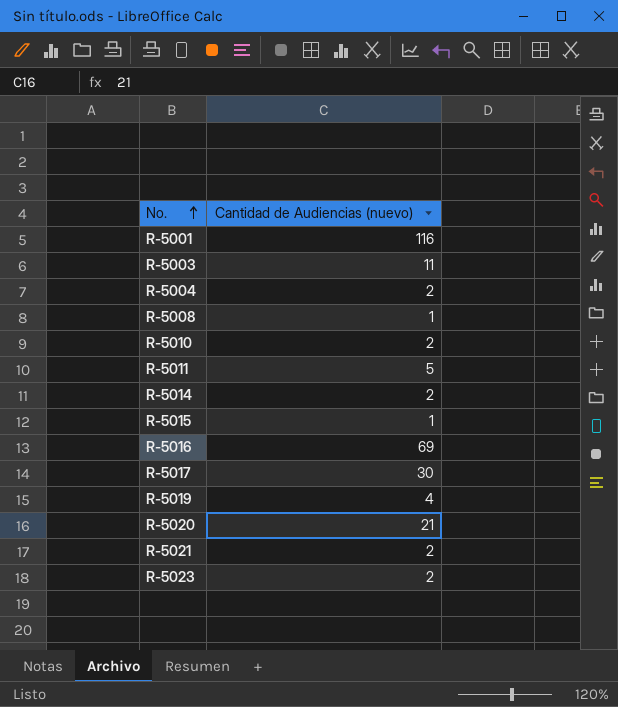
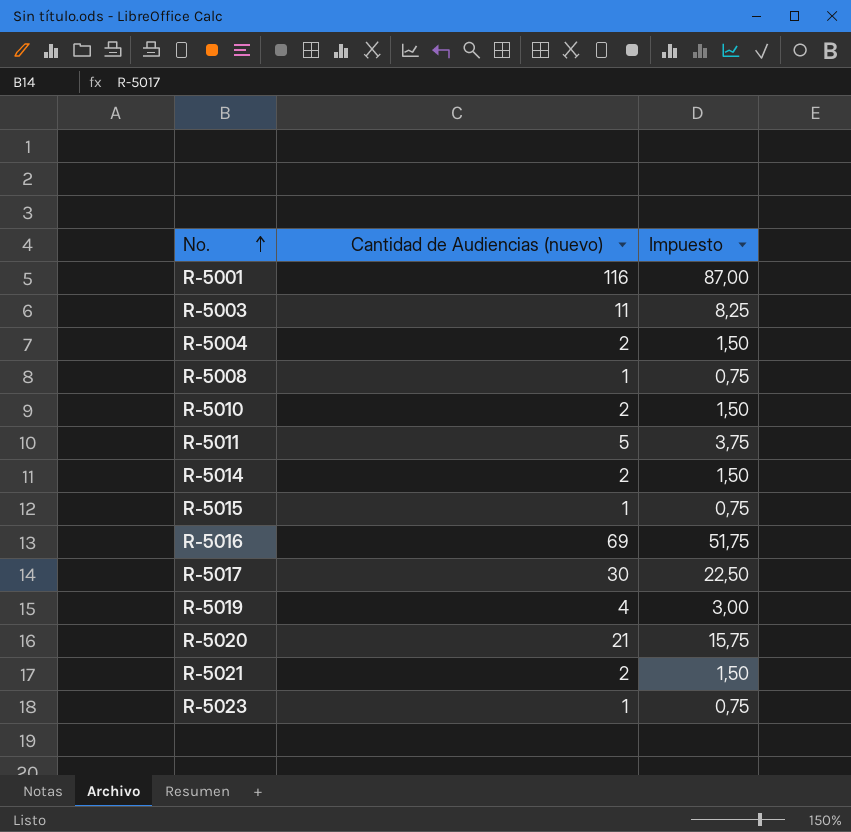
column Impuesto | formula: none -> [Cantidad de Audiencias (nuevo)] * 0,75
R-5023 | Cantidad de Audiencias (nuevo): 2 -> 1

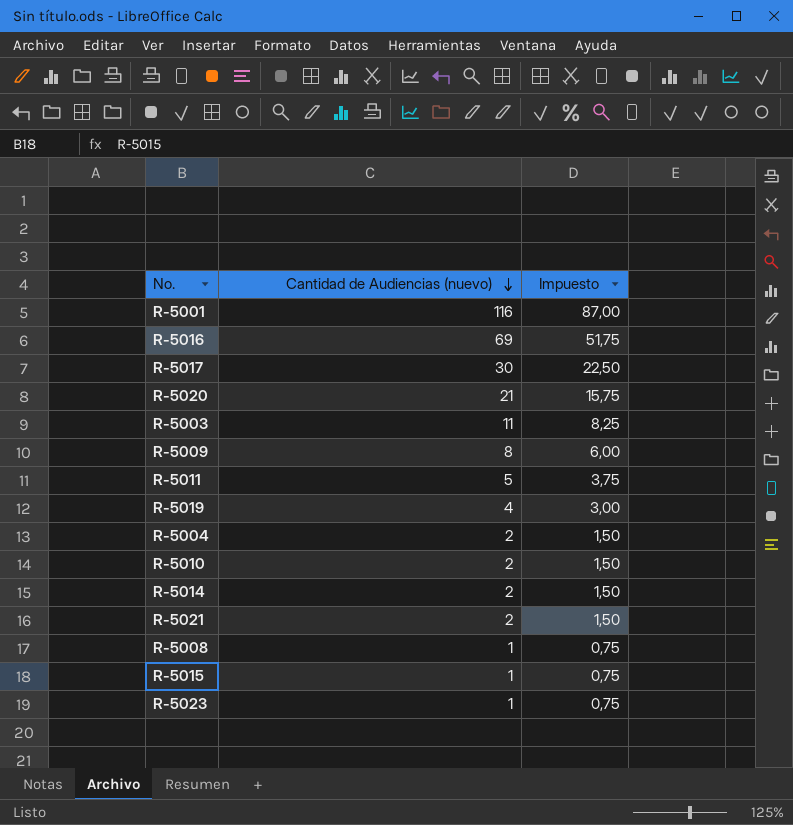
row order: No. ascending -> Cantidad de Audiencias (nuevo) descending
row R-5009: none -> 8 | 6,00

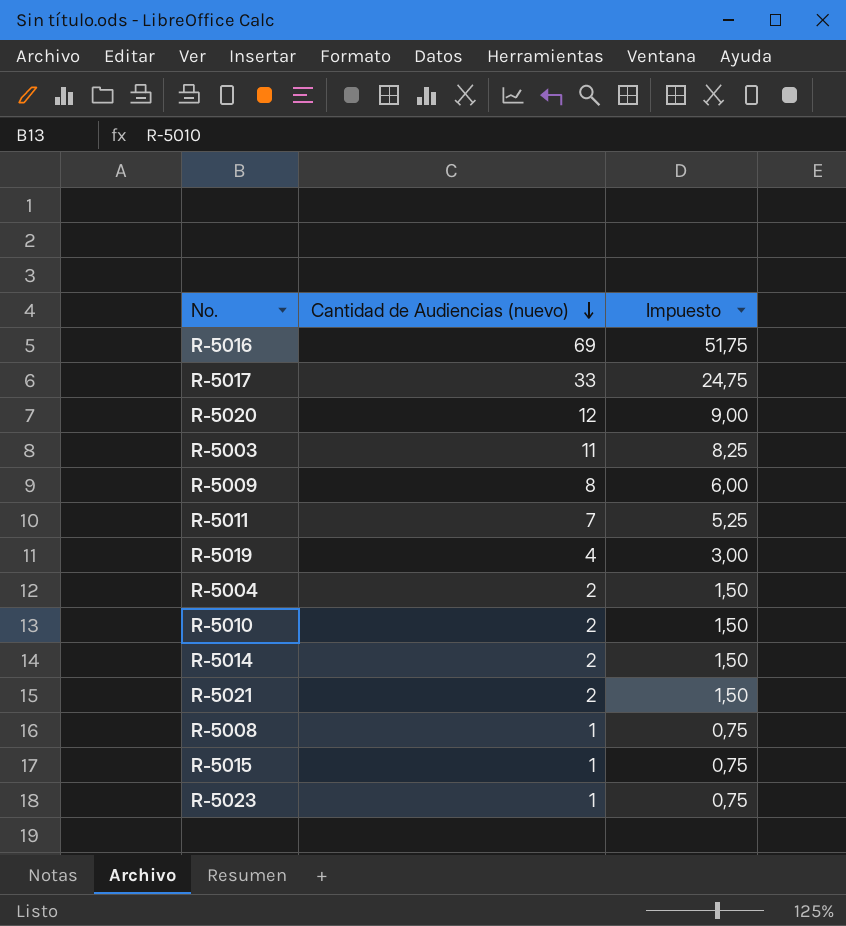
row R-5001: 116 | 87,00 -> none
R-5017 | Cantidad de Audiencias (nuevo): 30 -> 33
R-5017 | Impuesto: 22,50 -> 24,75
R-5020 | Cantidad de Audiencias (nuevo): 21 -> 12
R-5020 | Impuesto: 15,75 -> 9,00
R-5011 | Cantidad de Audiencias (nuevo): 5 -> 7
R-5011 | Impuesto: 3,75 -> 5,25

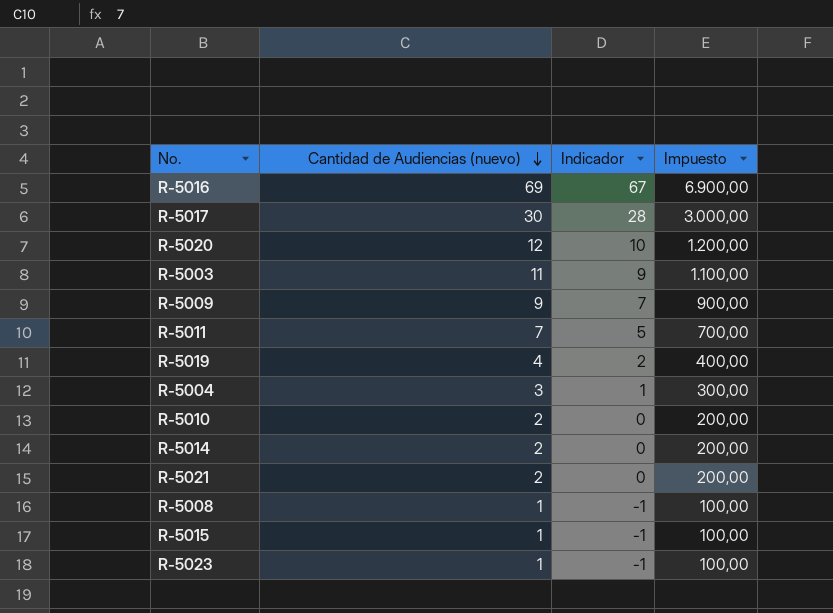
column Indicador | formula: none -> [Cantidad de Audiencias (nuevo)] - 2
column Impuesto | formula: [Cantidad de Audiencias (nuevo)] * 0,75 -> [Cantidad de Audiencias (nuevo)] * 100
R-5017 | Cantidad de Audiencias (nuevo): 33 -> 30
R-5009 | Cantidad de Audiencias (nuevo): 8 -> 9
R-5004 | Cantidad de Audiencias (nuevo): 2 -> 3

